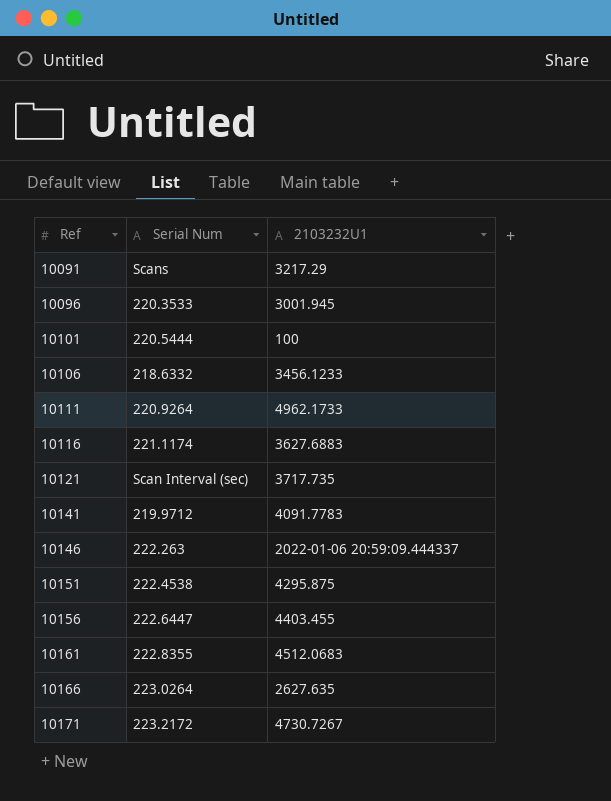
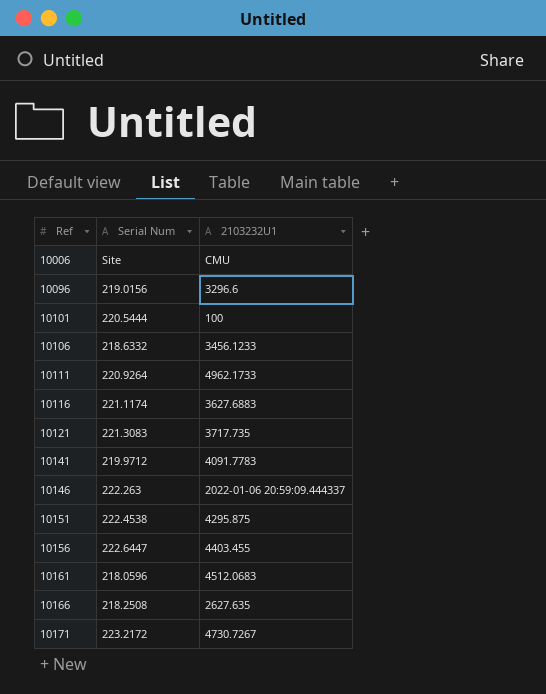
row 10091: Scans | 3217.29 -> none
row 10006: none -> Site | CMU
10096 | Serial Num: 220.3533 -> 219.0156
10096 | 2103232U1: 3001.945 -> 3296.6
10121 | Serial Num: Scan Interval (sec) -> 221.3083
10161 | Serial Num: 222.8355 -> 218.0596
10166 | Serial Num: 223.0264 -> 218.2508

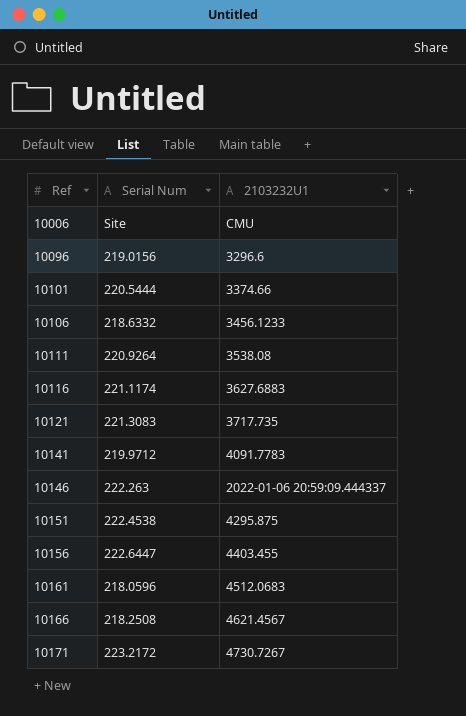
10101 | 2103232U1: 100 -> 3374.66
10111 | 2103232U1: 4962.1733 -> 3538.08
10166 | 2103232U1: 2627.635 -> 4621.4567

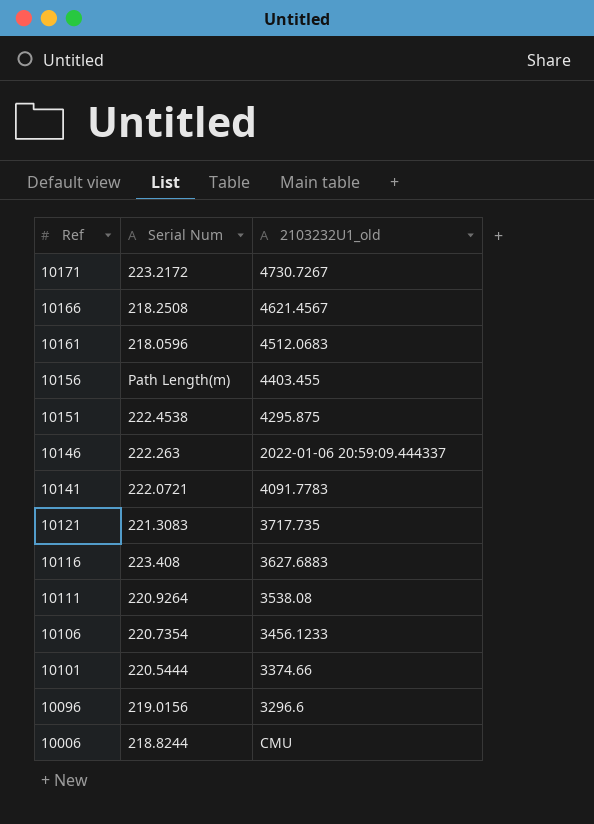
row order: Ref ascending -> Ref descending
column name: 2103232U1 -> 2103232U1_old
10156 | Serial Num: 222.6447 -> Path Length(m)
10141 | Serial Num: 219.9712 -> 222.0721
10116 | Serial Num: 221.1174 -> 223.408
10106 | Serial Num: 218.6332 -> 220.7354
10006 | Serial Num: Site -> 218.8244

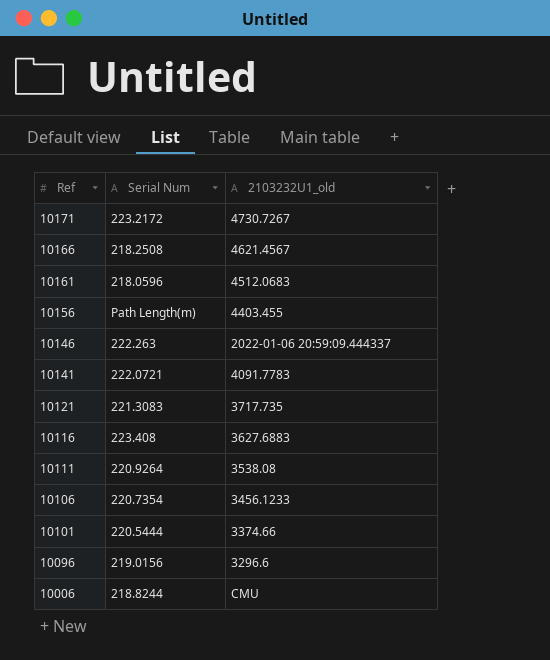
row 10151: 222.4538 | 4295.875 -> none

